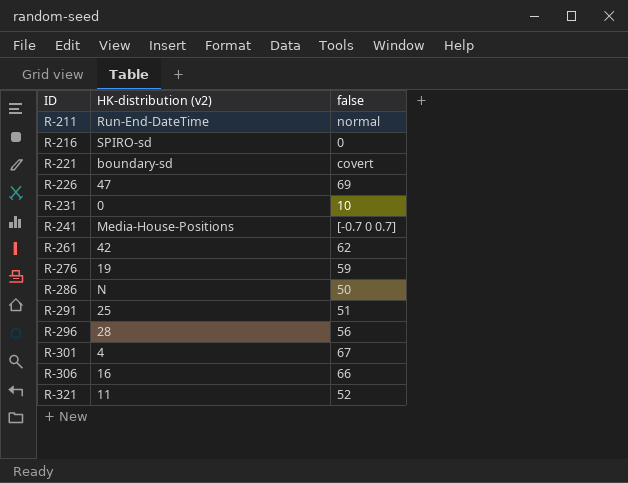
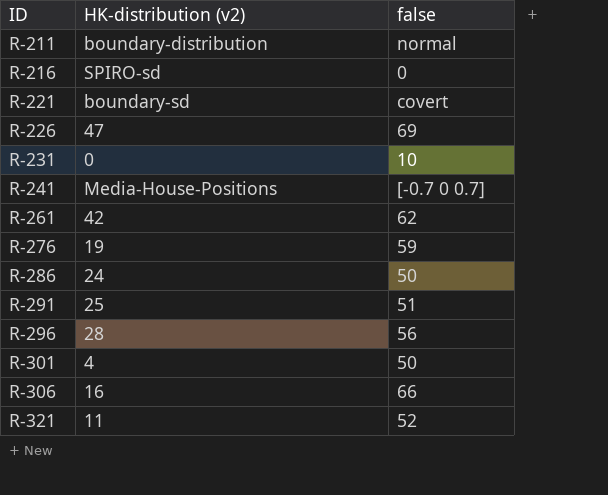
R-211 | HK-distribution (v2): Run-End-DateTime -> boundary-distribution
R-286 | HK-distribution (v2): N -> 24
R-301 | false: 67 -> 50

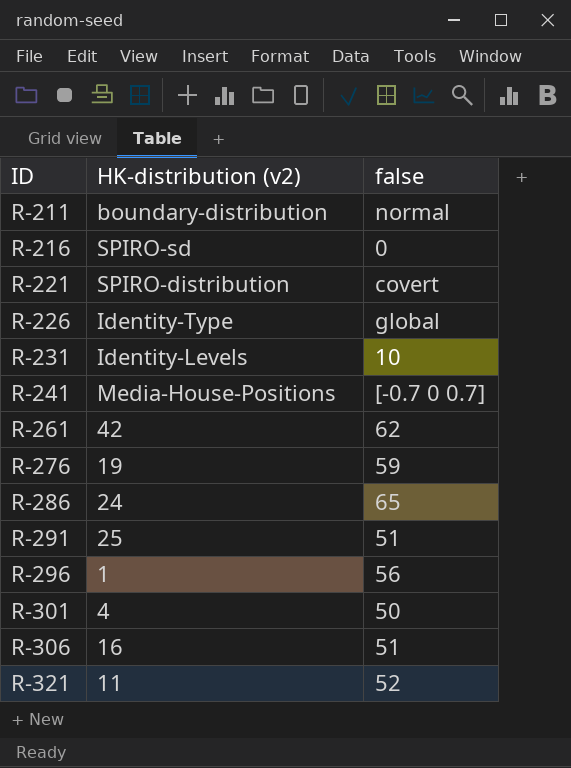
R-221 | HK-distribution (v2): boundary-sd -> SPIRO-distribution
R-226 | HK-distribution (v2): 47 -> Identity-Type
R-226 | false: 69 -> global
R-231 | HK-distribution (v2): 0 -> Identity-Levels
R-286 | false: 50 -> 65
R-296 | HK-distribution (v2): 28 -> 1
R-306 | false: 66 -> 51

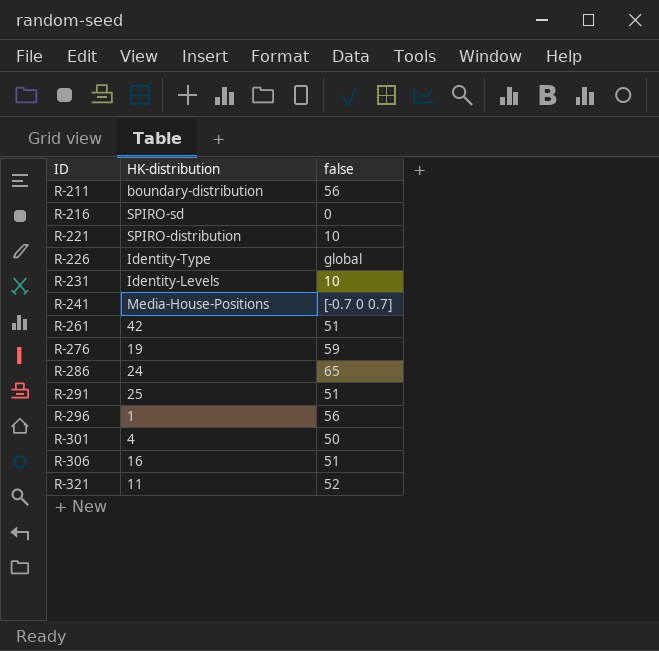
column name: HK-distribution (v2) -> HK-distribution
R-211 | false: normal -> 56
R-221 | false: covert -> 10
R-261 | false: 62 -> 51

